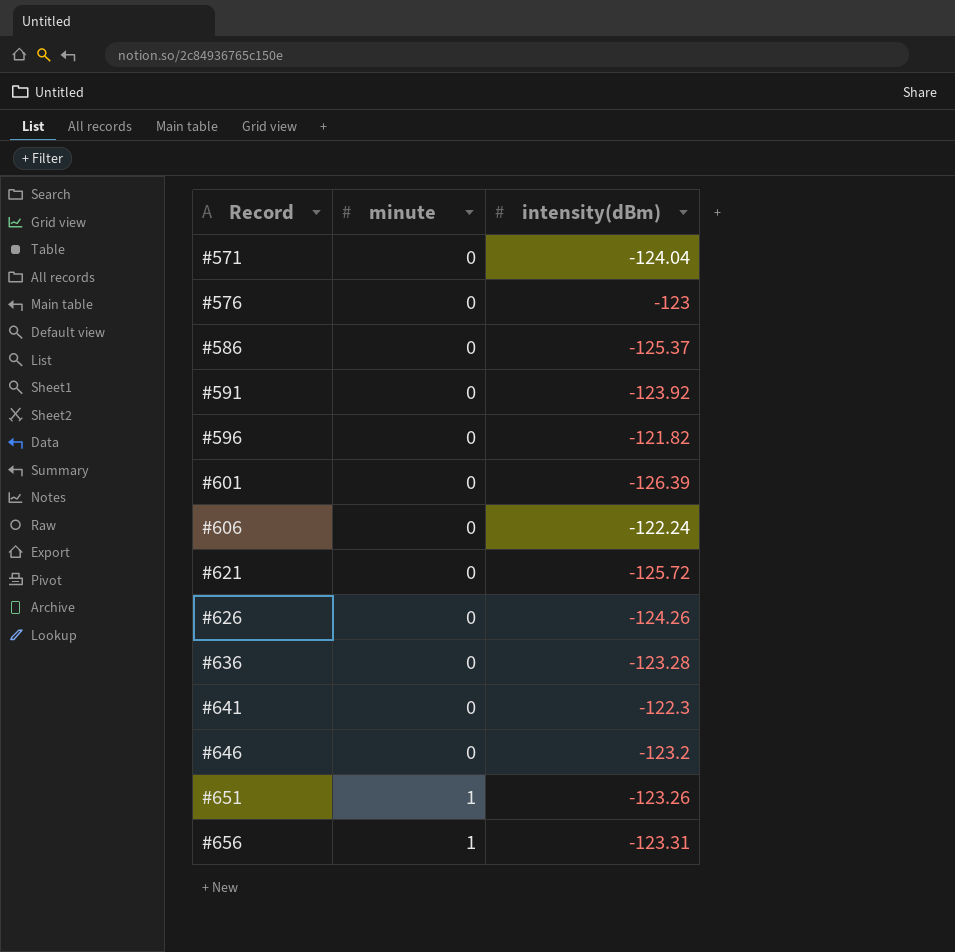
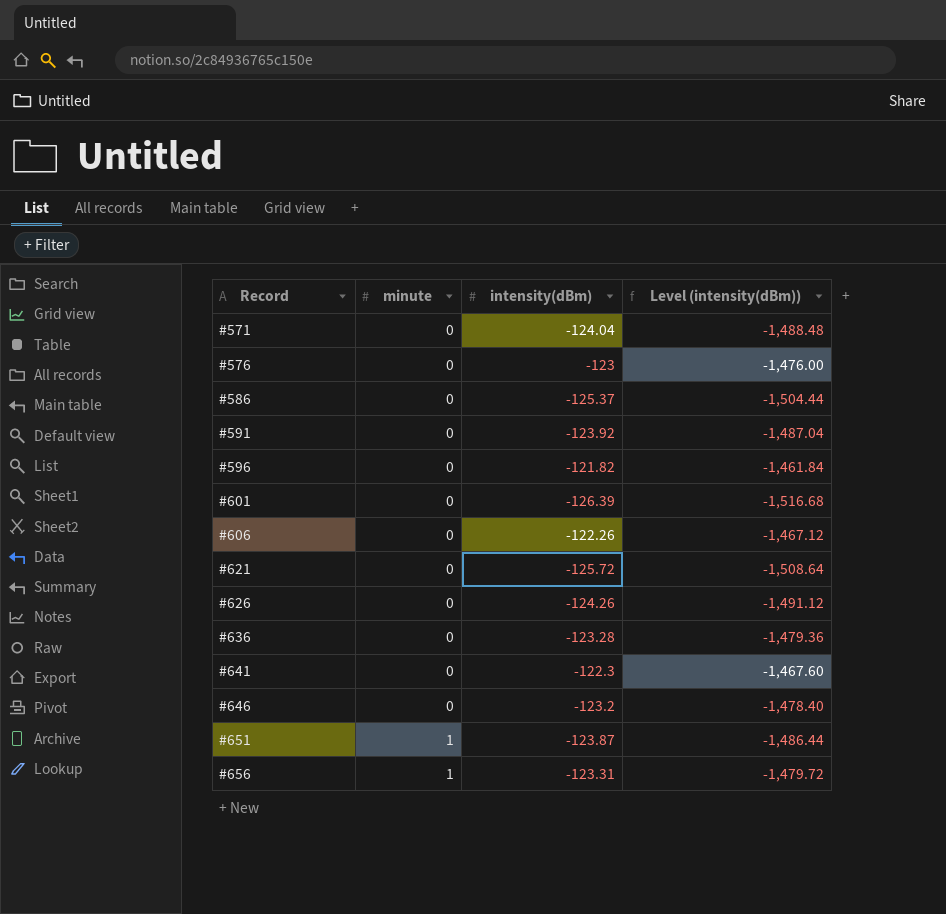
column Level (intensity(dBm)) | formula: none -> [intensity(dBm)] * 12
#606 | intensity(dBm): -122.24 -> -122.26
#651 | intensity(dBm): -123.26 -> -123.87

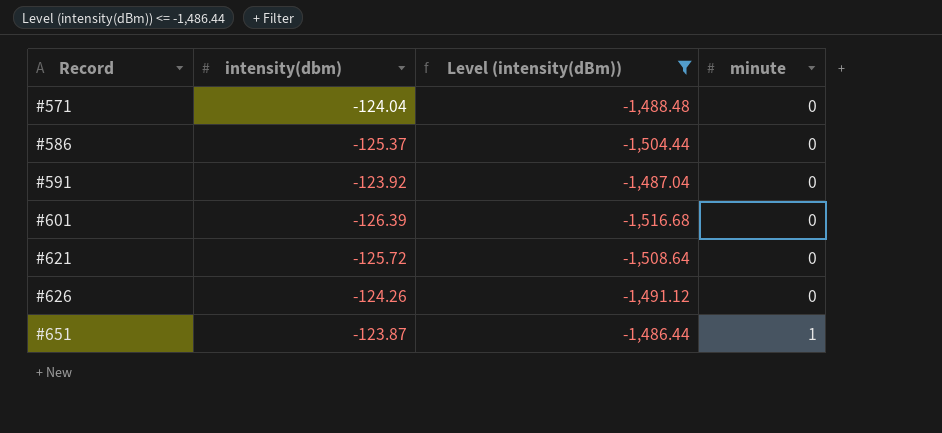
filter: none -> Level (intensity(dBm)) <= -1,486.44
column name: intensity(dBm) -> intensity(dbm)
column minute | position: 2 -> 4

